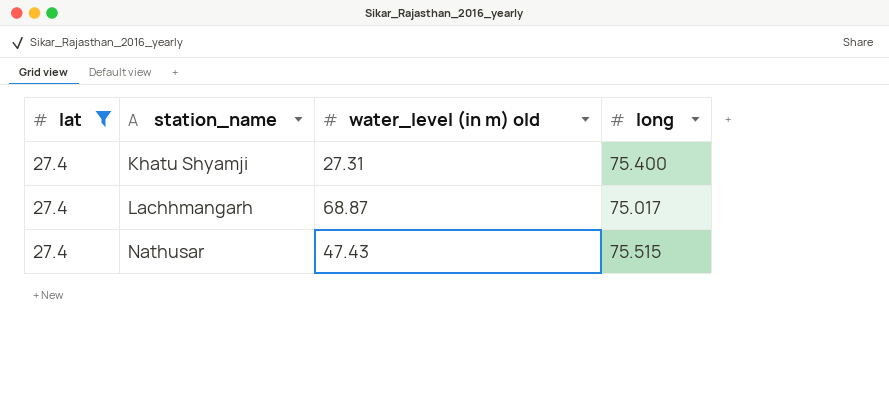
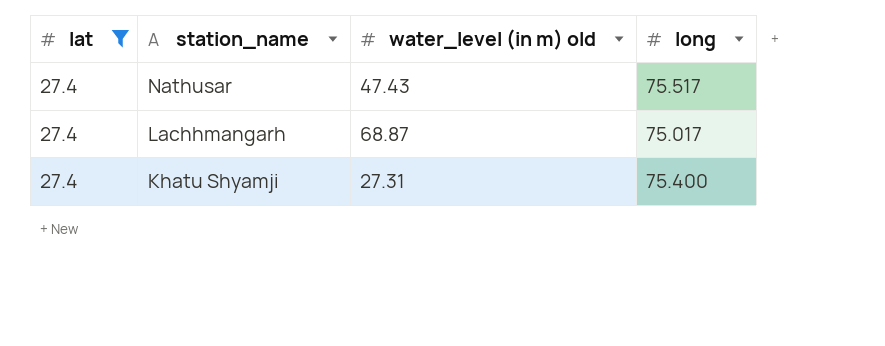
row order: station_name ascending -> station_name descending
Nathusar | long: 75.515 -> 75.517

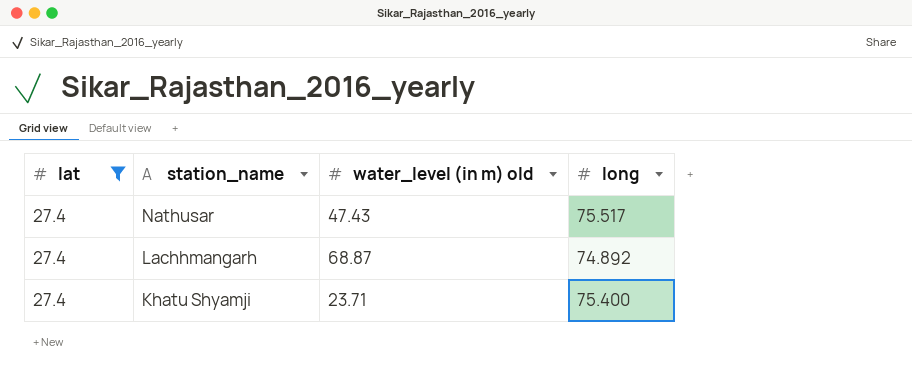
Lachhmangarh | long: 75.017 -> 74.892
Khatu Shyamji | water_level (in m) old: 27.31 -> 23.71

